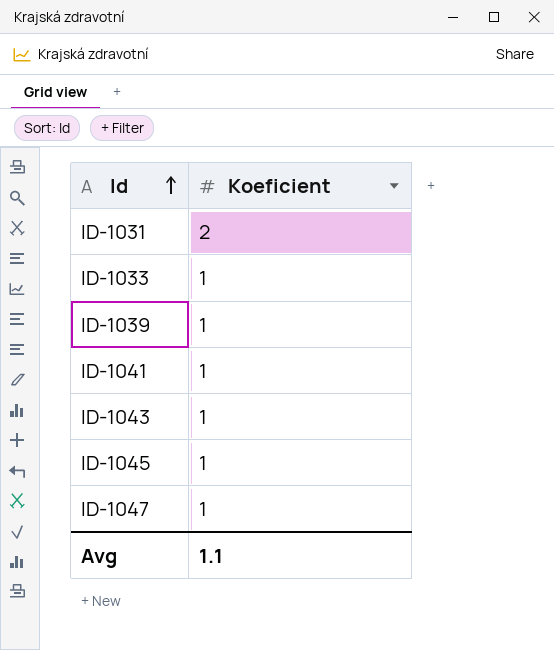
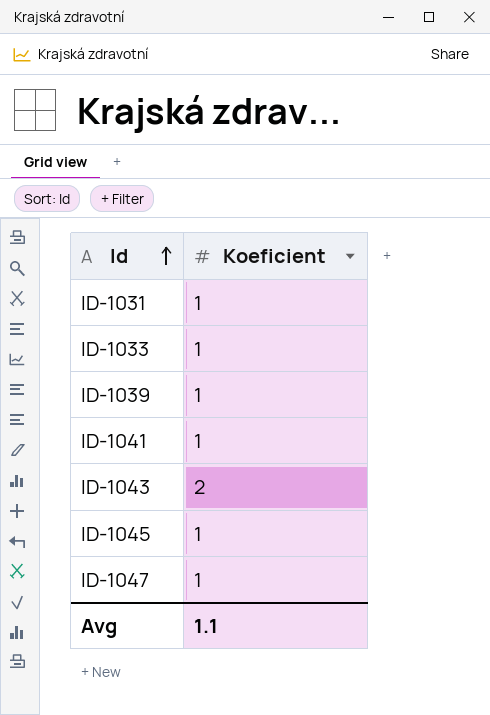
ID-1031 | Koeficient: 2 -> 1
ID-1043 | Koeficient: 1 -> 2

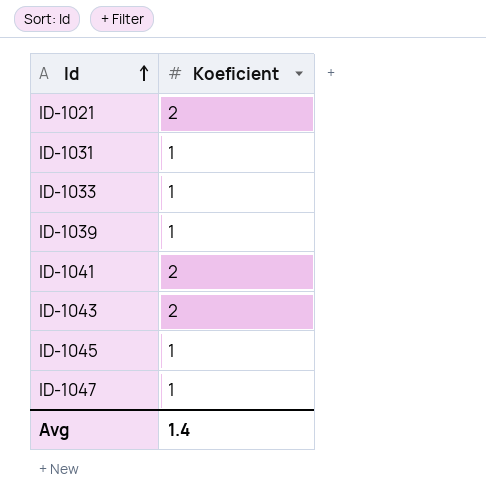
row ID-1021: none -> 2
ID-1041 | Koeficient: 1 -> 2
Avg | Koeficient: 1.1 -> 1.4

